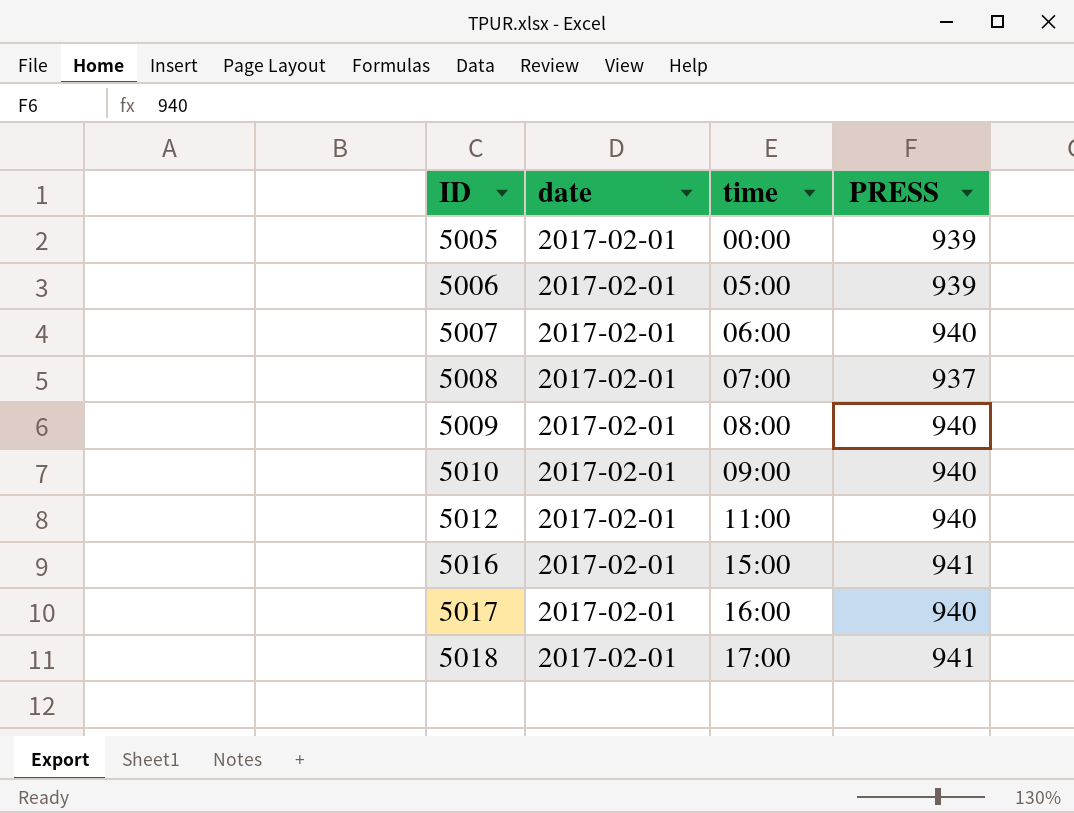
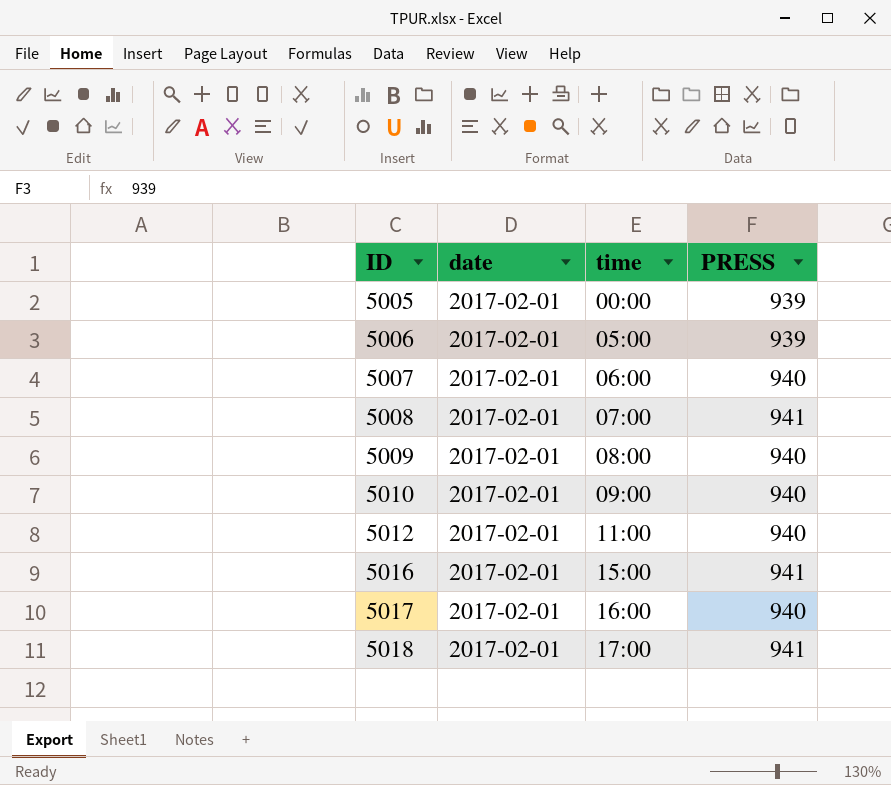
5008 | PRESS: 937 -> 941

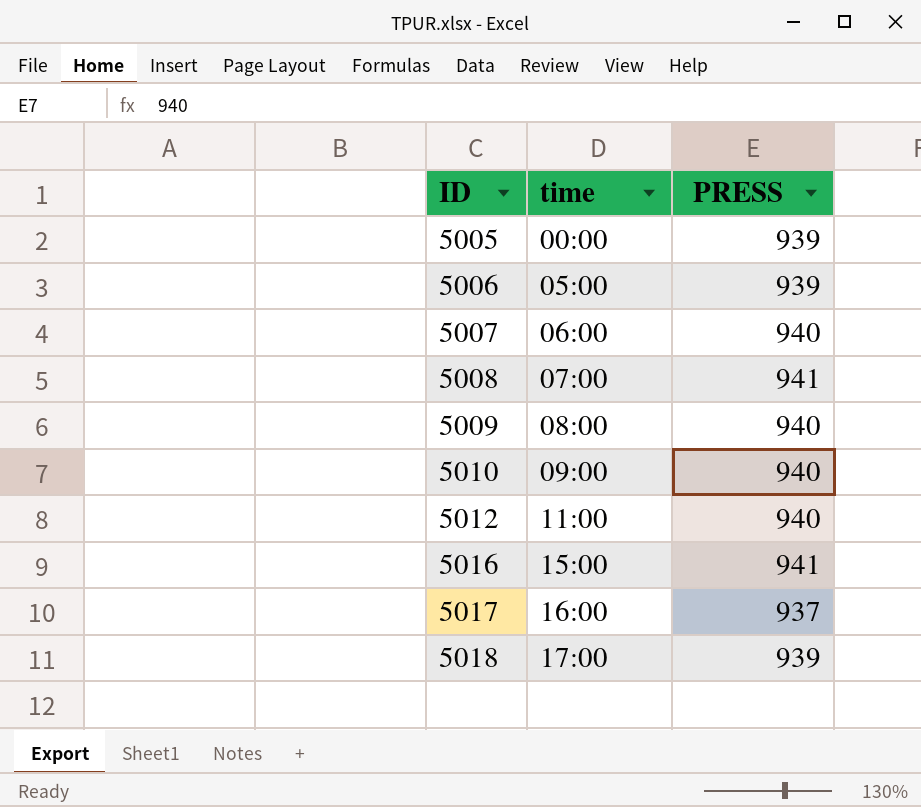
column date | position: 2 -> none
5017 | PRESS: 940 -> 937
5018 | PRESS: 941 -> 939

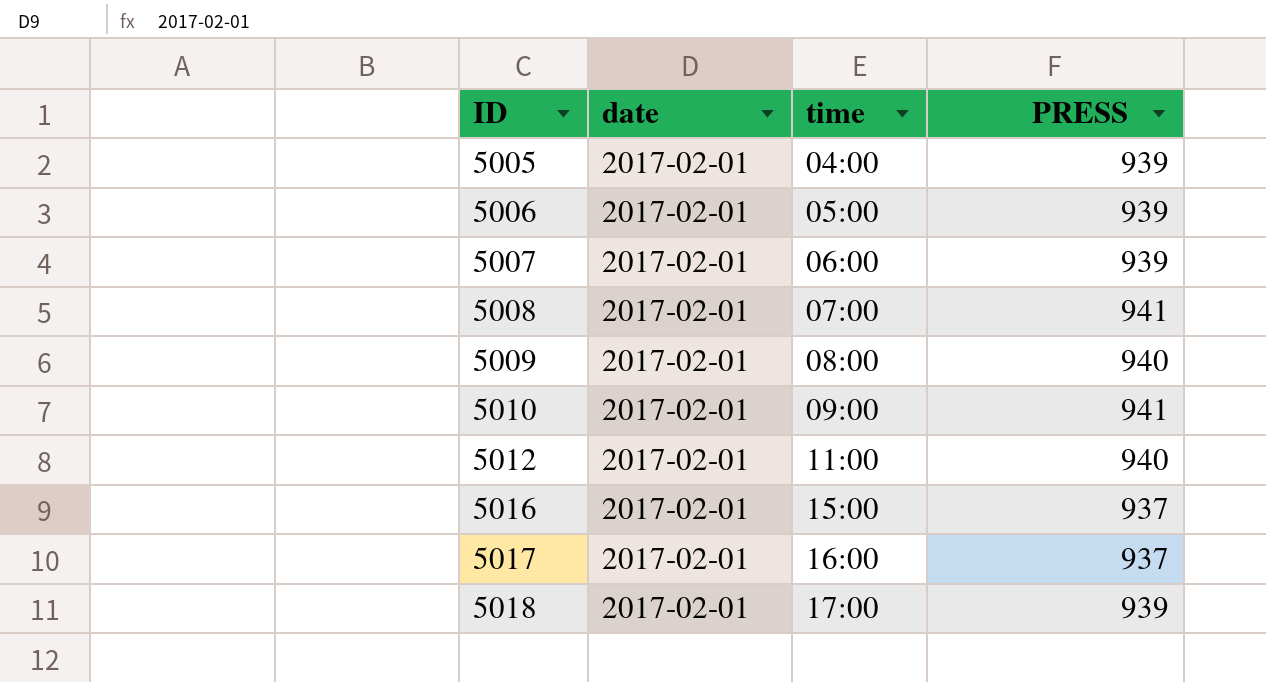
column date | position: none -> 2
5005 | time: 00:00 -> 04:00
5007 | PRESS: 940 -> 939
5010 | PRESS: 940 -> 941
5016 | PRESS: 941 -> 937

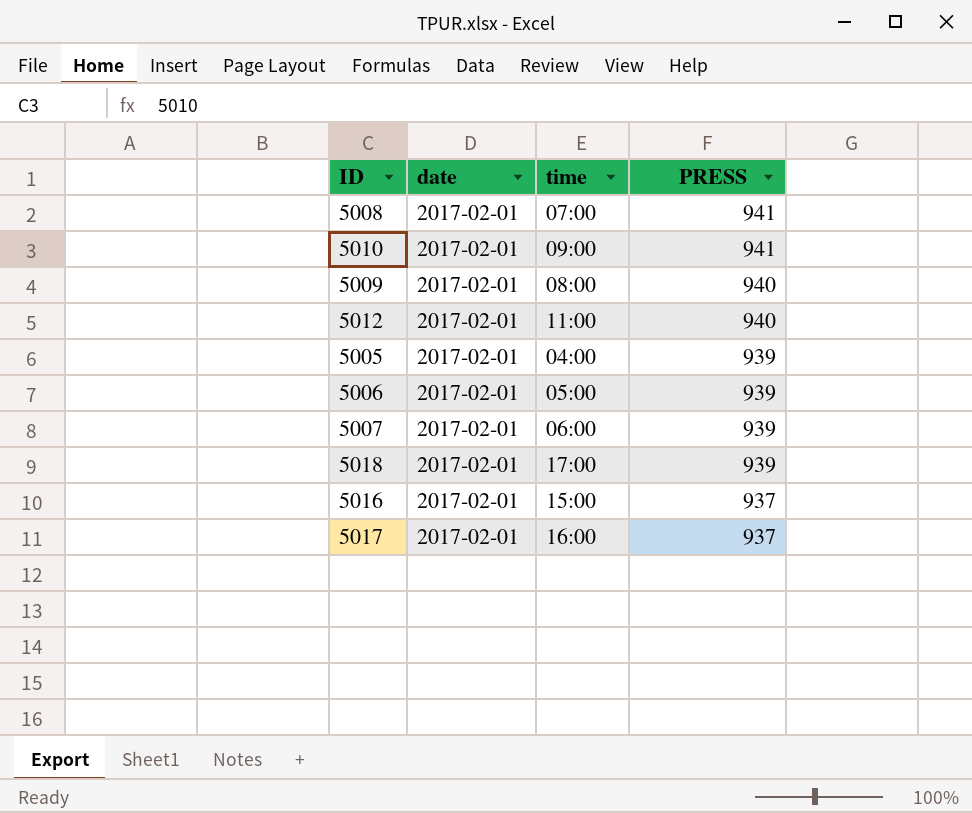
row order: ID ascending -> PRESS descending

